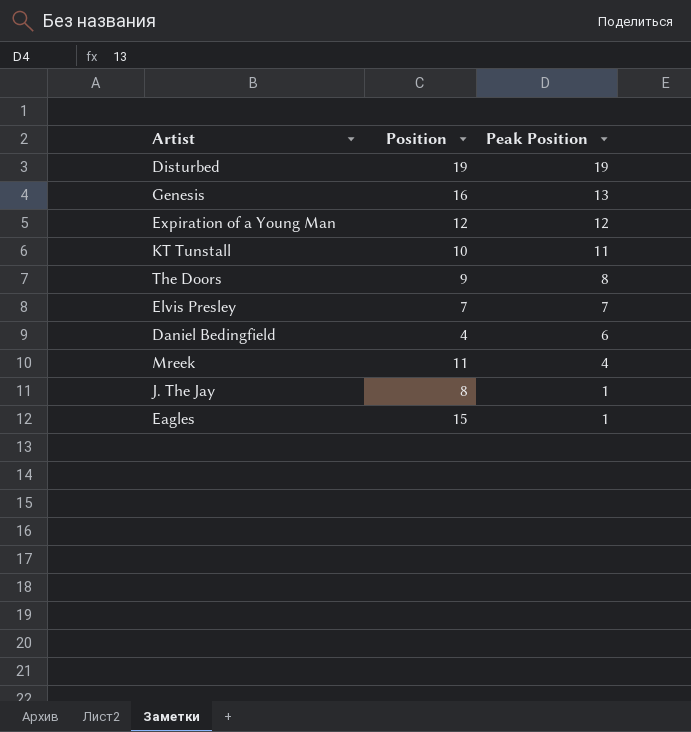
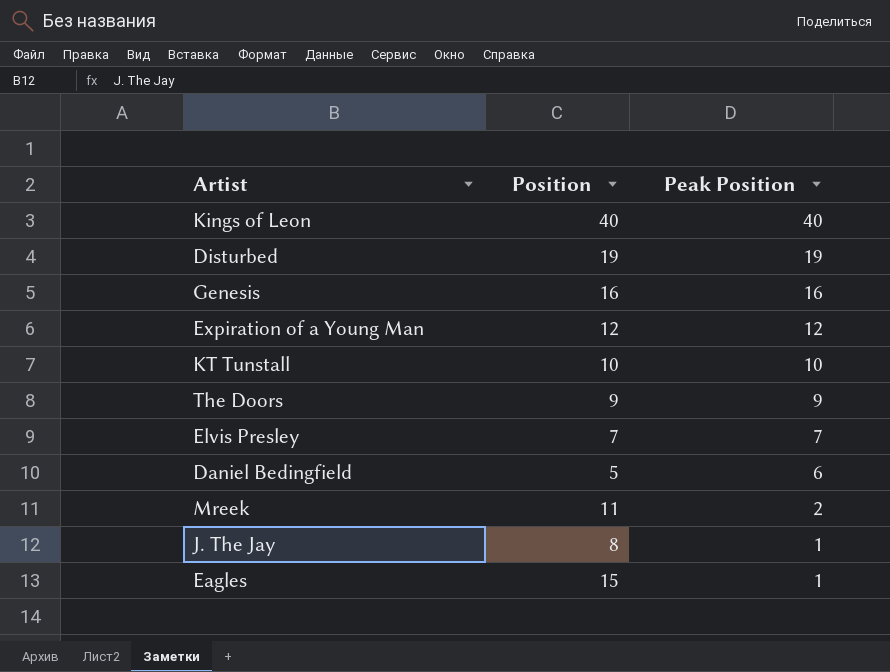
row Kings of Leon: none -> 40 | 40
Genesis | Peak Position: 13 -> 16
KT Tunstall | Peak Position: 11 -> 10
The Doors | Peak Position: 8 -> 9
Daniel Bedingfield | Position: 4 -> 5
Mreek | Peak Position: 4 -> 2

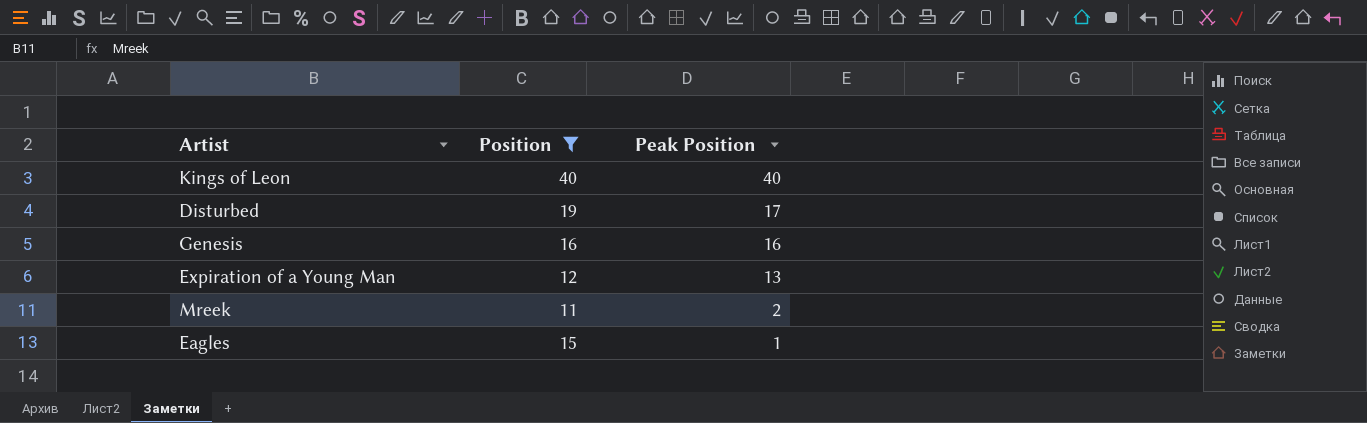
filter: none -> Position >= 11
Disturbed | Peak Position: 19 -> 17
Expiration of a Young Man | Peak Position: 12 -> 13

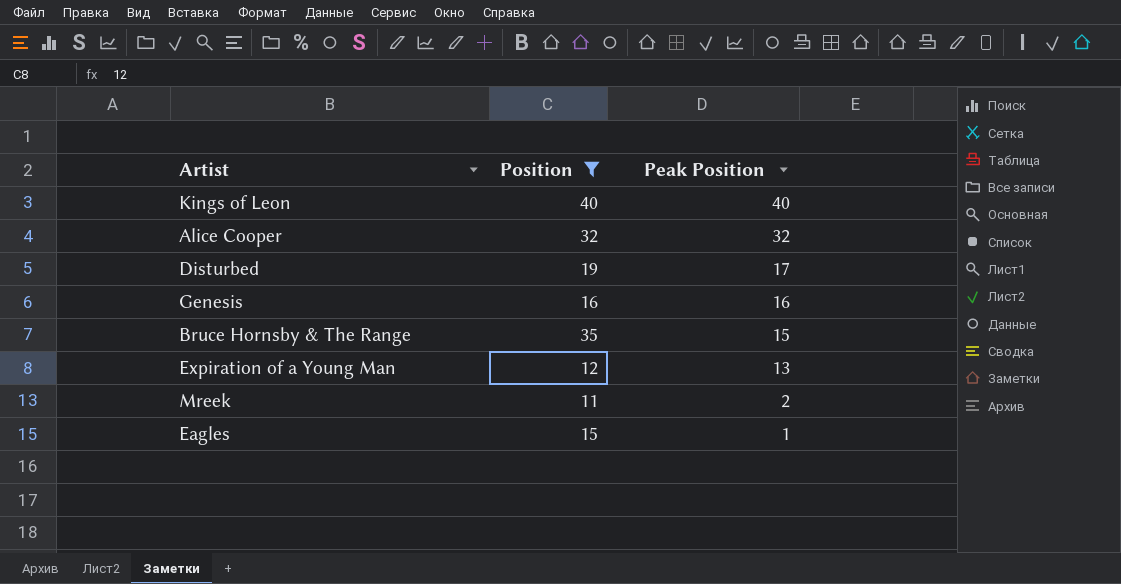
row Alice Cooper: none -> 32 | 32
row Bruce Hornsby & The Range: none -> 35 | 15

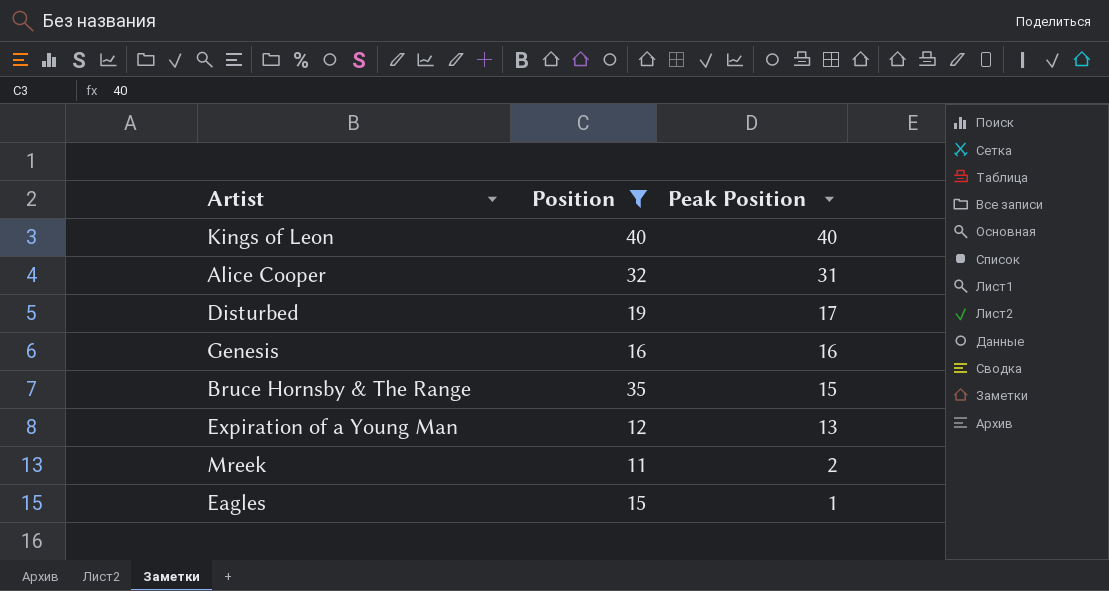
Alice Cooper | Peak Position: 32 -> 31

